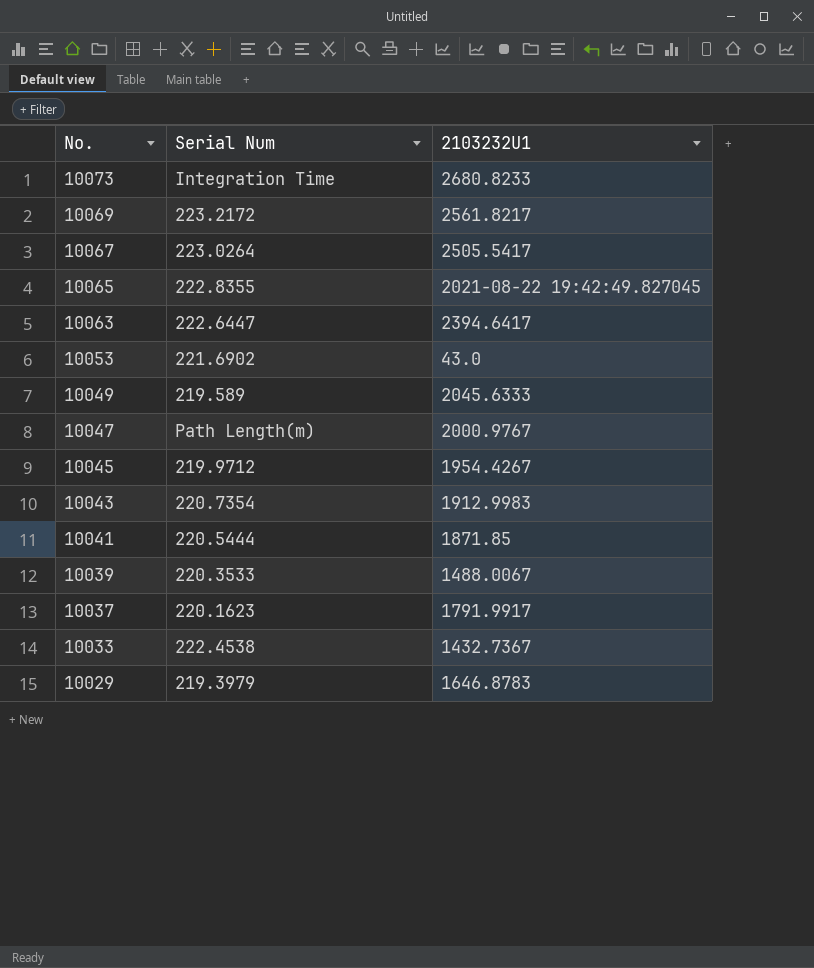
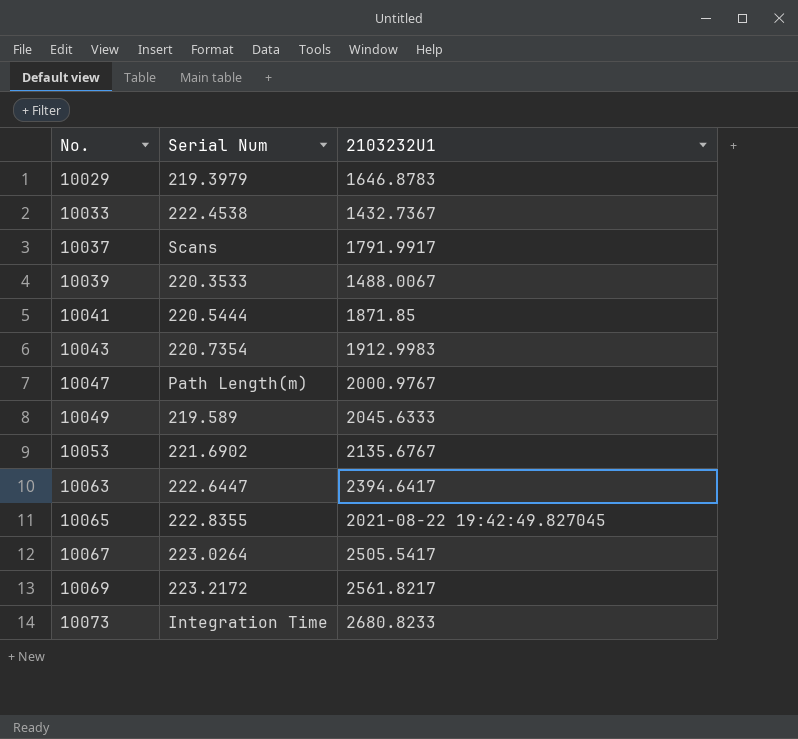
row order: No. descending -> No. ascending
row 10045: 219.9712 | 1954.4267 -> none
10037 | Serial Num: 220.1623 -> Scans
10053 | 2103232U1: 43.0 -> 2135.6767

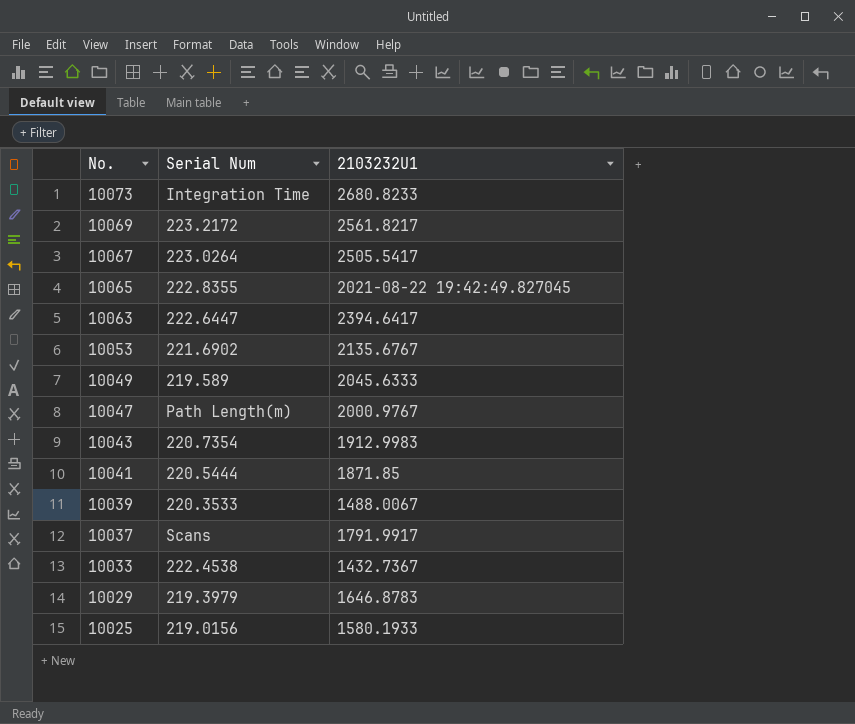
row order: No. ascending -> No. descending
row 10025: none -> 219.0156 | 1580.1933

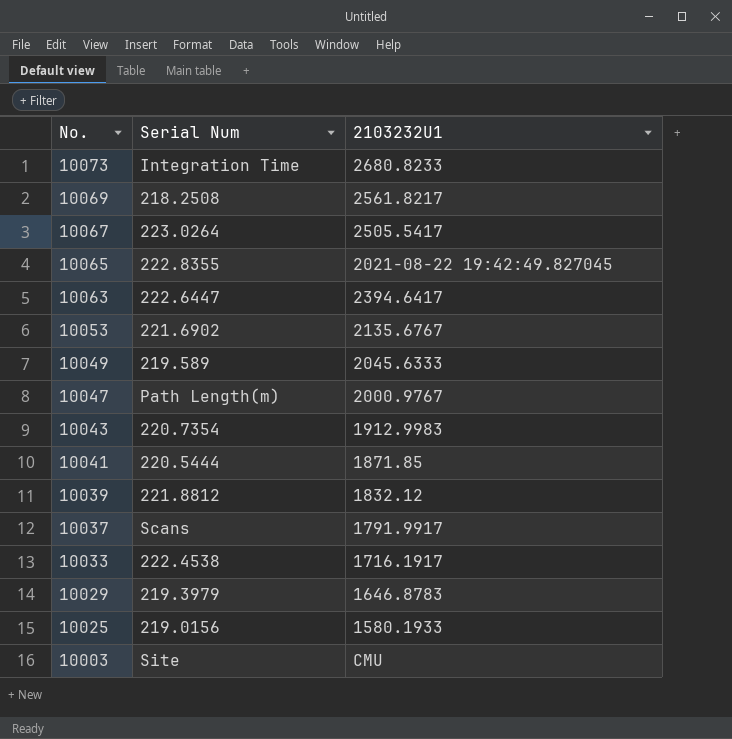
10069 | Serial Num: 223.2172 -> 218.2508
10039 | Serial Num: 220.3533 -> 221.8812
10039 | 2103232U1: 1488.0067 -> 1832.12
10033 | 2103232U1: 1432.7367 -> 1716.1917
row 10003: none -> Site | CMU

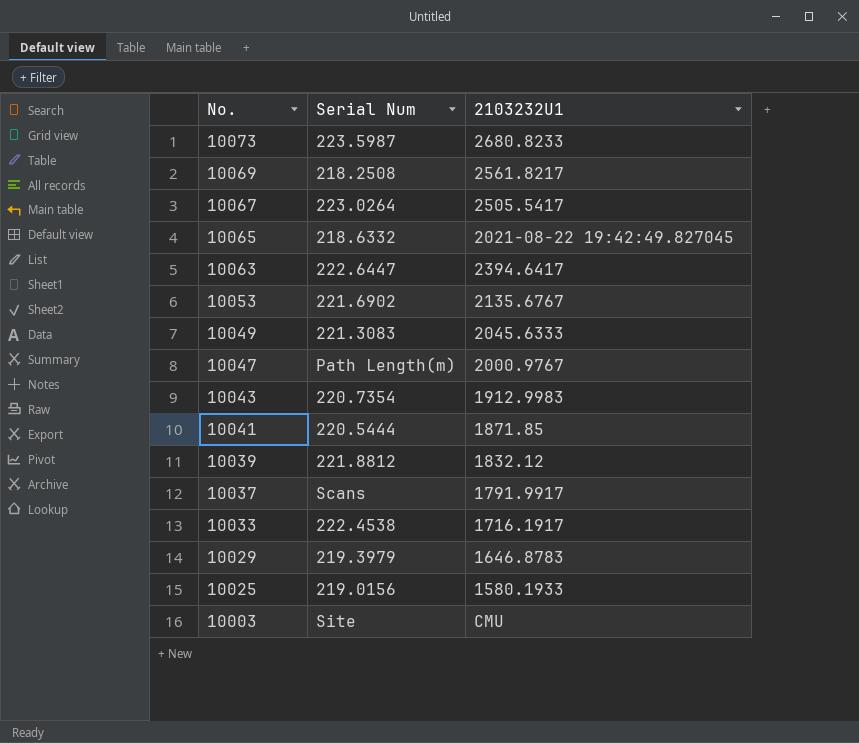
10073 | Serial Num: Integration Time -> 223.5987
10065 | Serial Num: 222.8355 -> 218.6332
10049 | Serial Num: 219.589 -> 221.3083

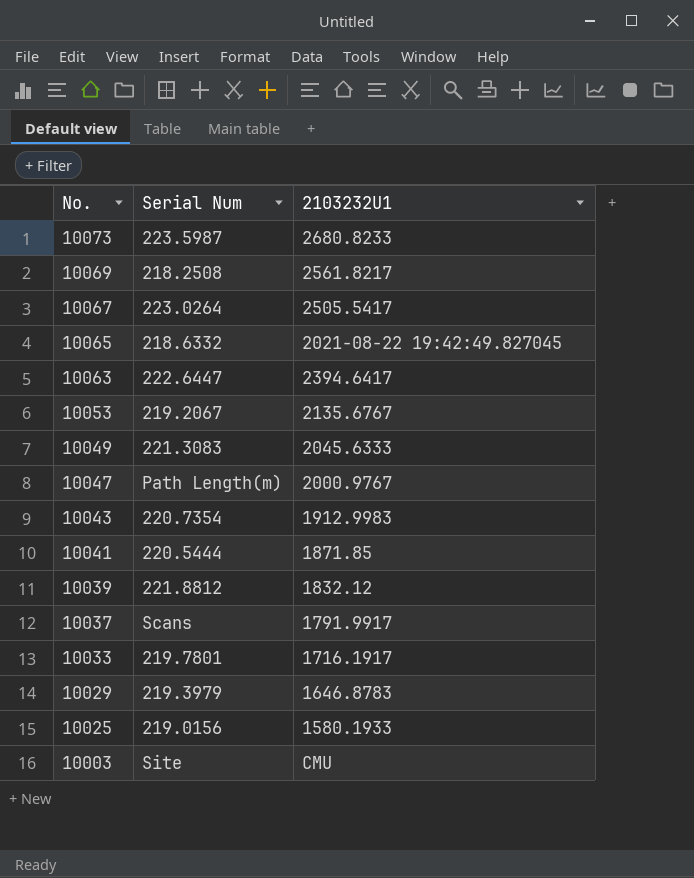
10053 | Serial Num: 221.6902 -> 219.2067
10033 | Serial Num: 222.4538 -> 219.7801

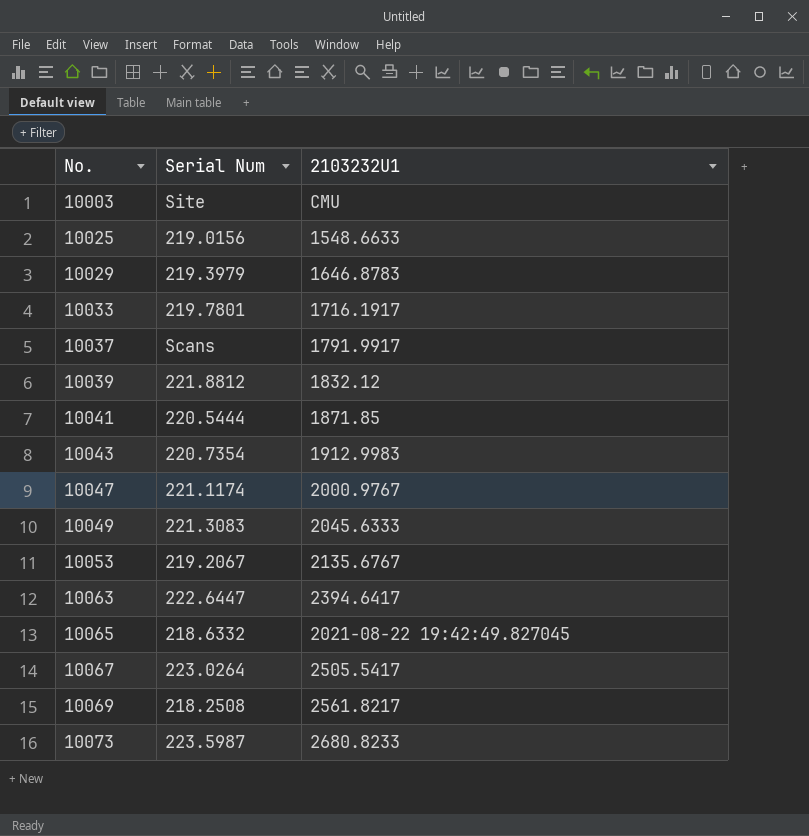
row order: No. descending -> No. ascending
10025 | 2103232U1: 1580.1933 -> 1548.6633
10047 | Serial Num: Path Length(m) -> 221.1174

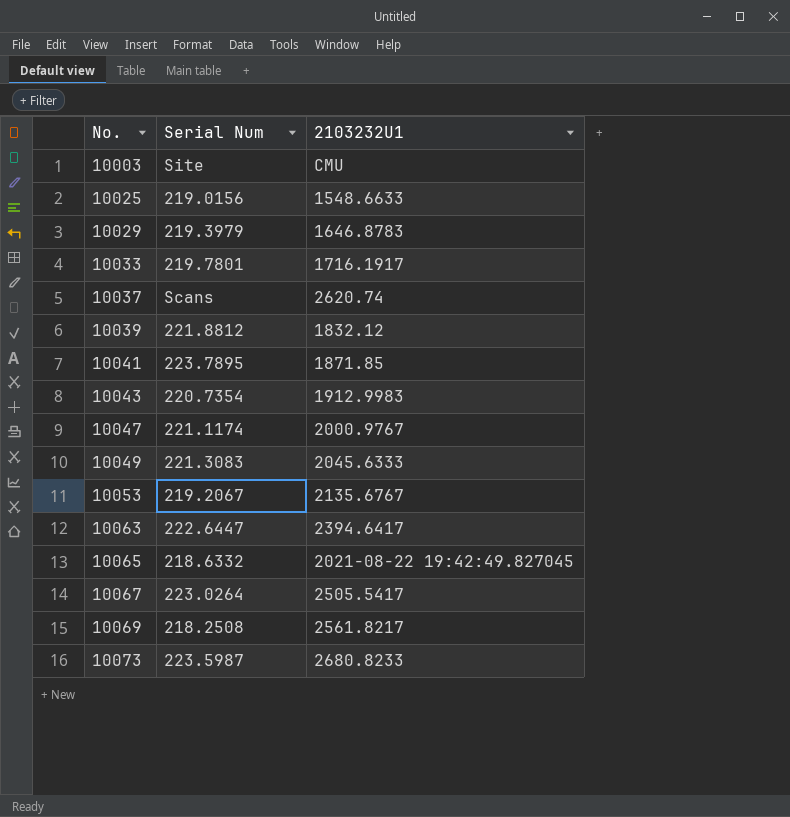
10037 | 2103232U1: 1791.9917 -> 2620.74
10041 | Serial Num: 220.5444 -> 223.7895

